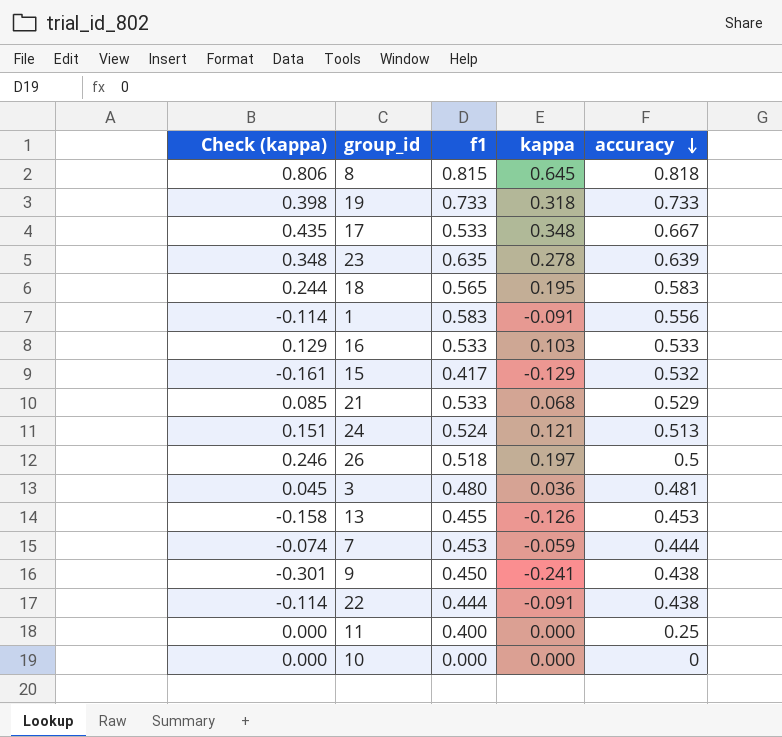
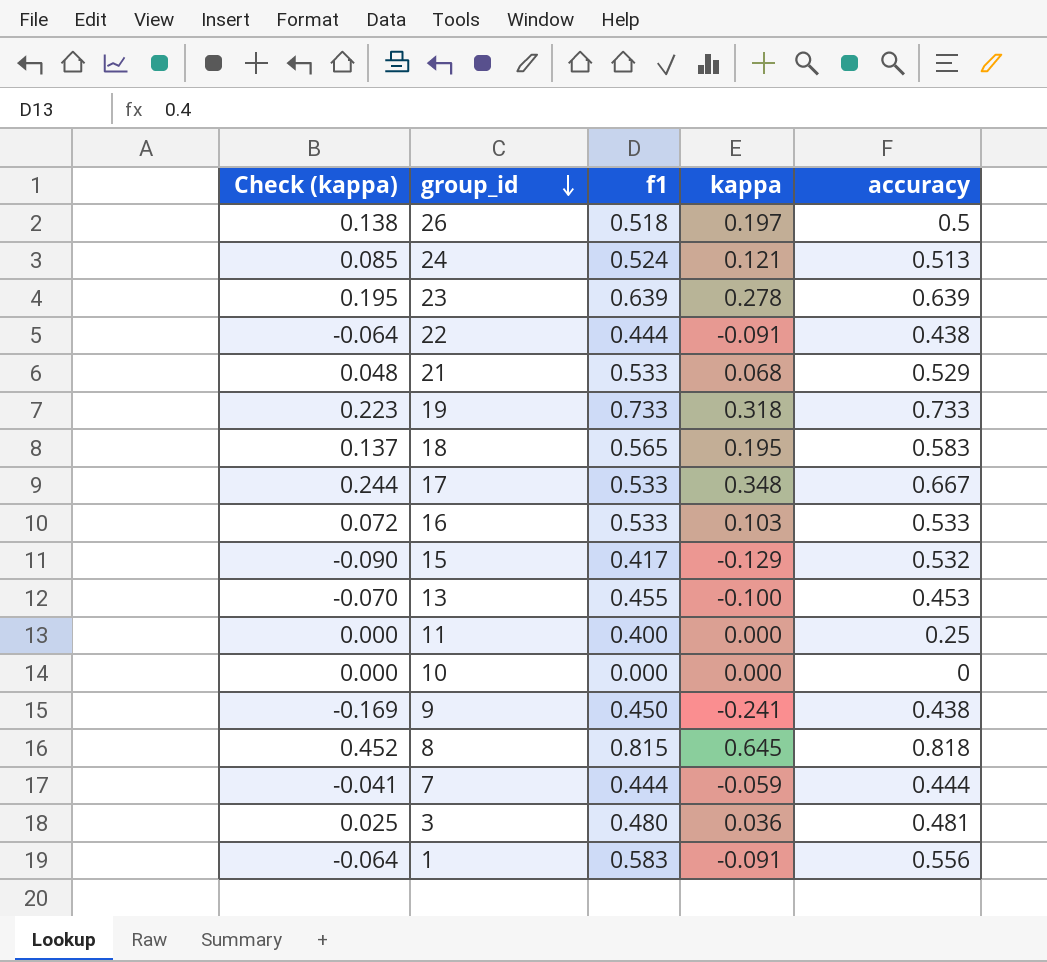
row order: accuracy descending -> group_id descending
column Check (kappa) | formula: [kappa] * 1.25 -> [kappa] * 0.7
23 | f1: 0.635 -> 0.639
13 | kappa: -0.126 -> -0.100
7 | f1: 0.453 -> 0.444

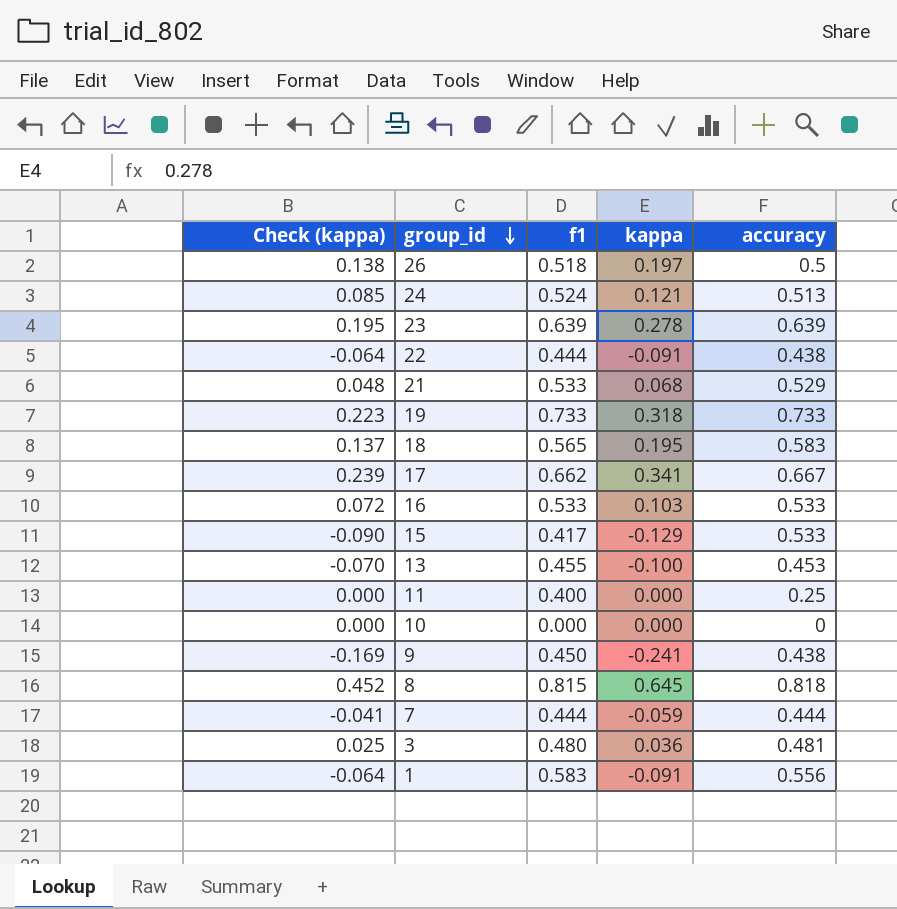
17 | Check (kappa): 0.244 -> 0.239
17 | f1: 0.533 -> 0.662
17 | kappa: 0.348 -> 0.341
15 | accuracy: 0.532 -> 0.533

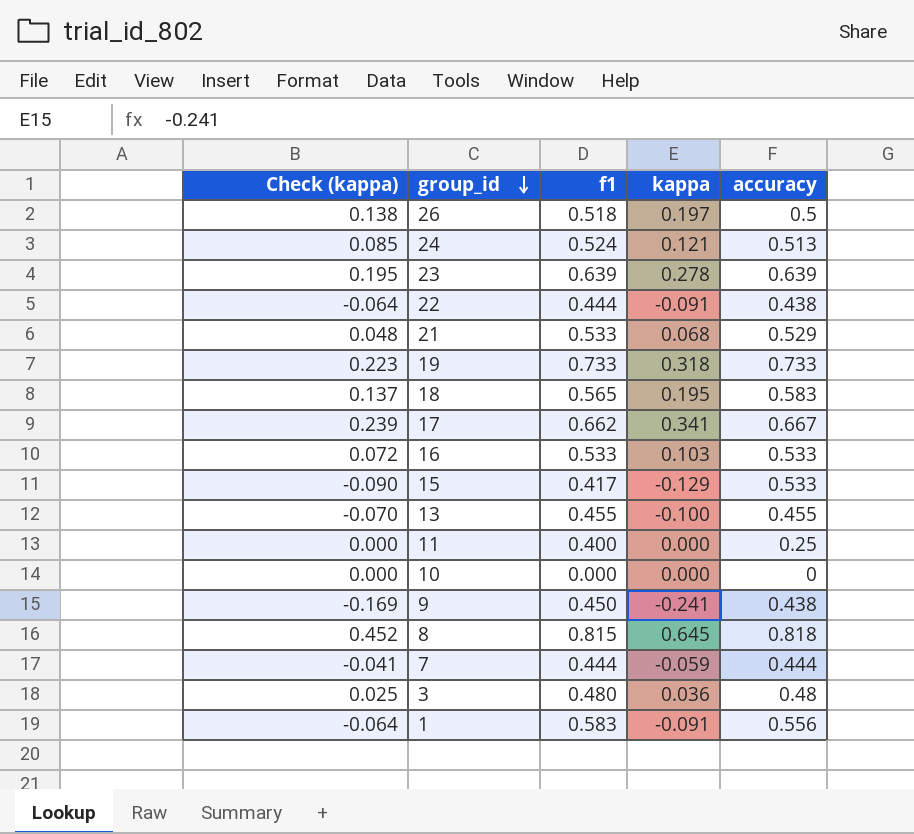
13 | accuracy: 0.453 -> 0.455
3 | accuracy: 0.481 -> 0.48

